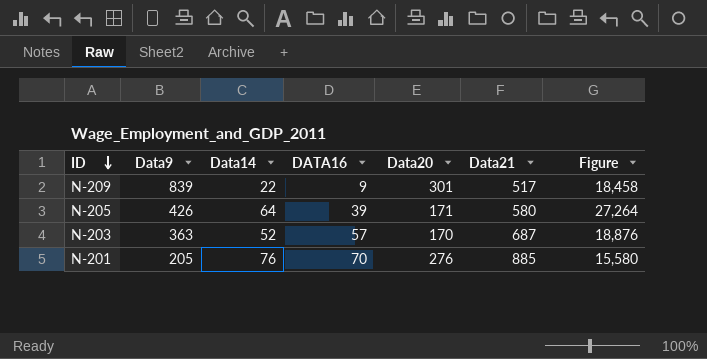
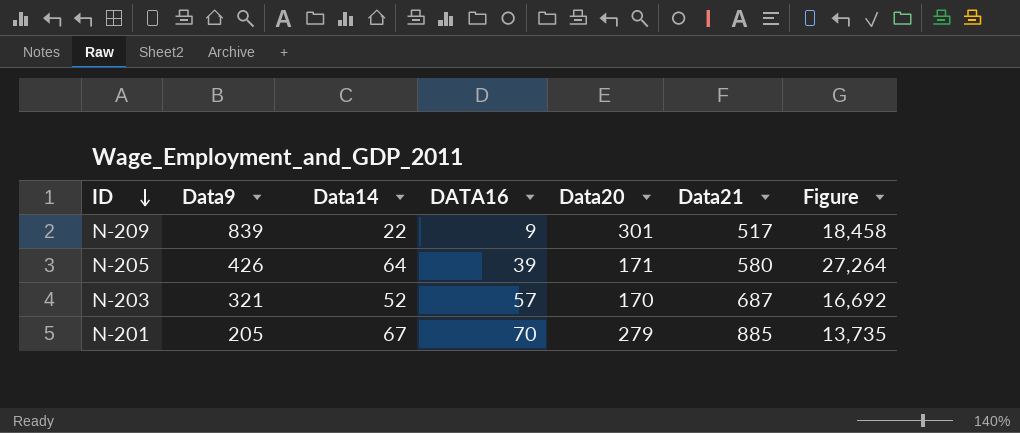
N-203 | Data9: 363 -> 321
N-203 | Figure: 18,876 -> 16,692
N-201 | Data14: 76 -> 67
N-201 | Data20: 276 -> 279
N-201 | Figure: 15,580 -> 13,735

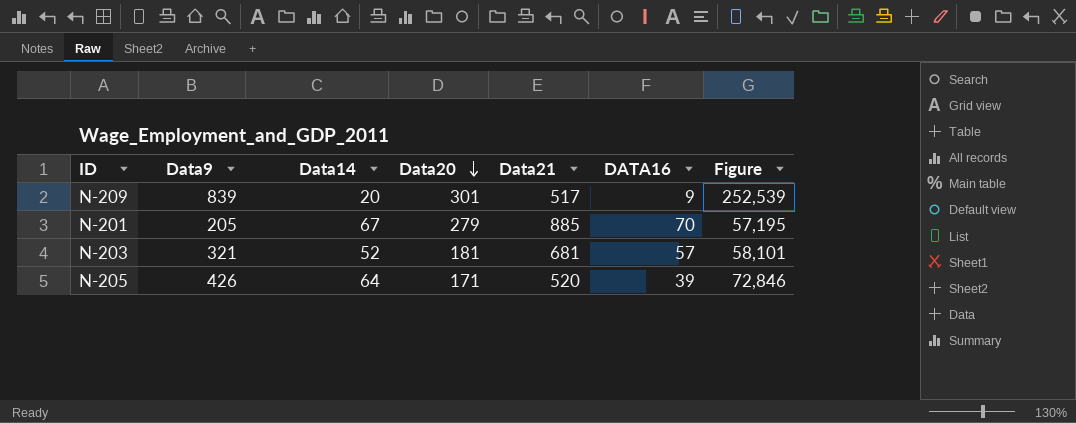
row order: ID descending -> Data20 descending
column DATA16 | position: 4 -> 6
column Figure | formula: [Data9] * [Data14] -> [Data9] * [Data20]
N-209 | Data14: 22 -> 20
N-203 | Data20: 170 -> 181
N-203 | Data21: 687 -> 681
N-205 | Data21: 580 -> 520

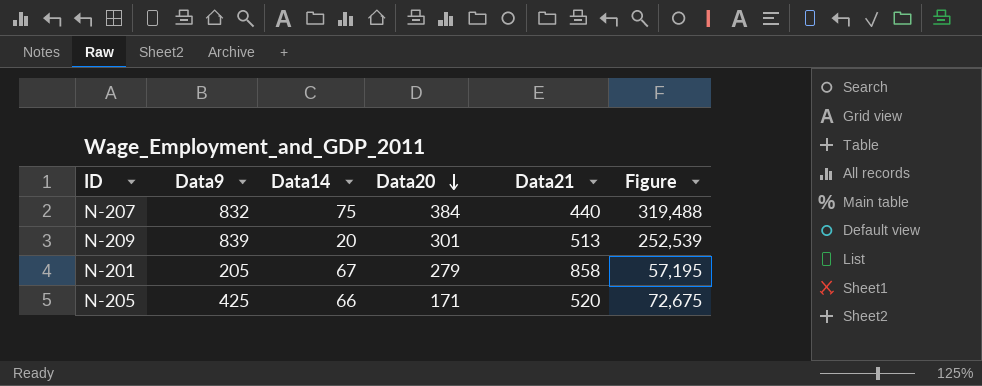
column DATA16 | position: 6 -> none
row N-203: 321 | 52 | 181 | 681 | 57 | 58,101 -> none
row N-207: none -> 832 | 75 | 384 | 440 | 319,488
N-209 | Data21: 517 -> 513
N-201 | Data21: 885 -> 858
N-205 | Data9: 426 -> 425
N-205 | Data14: 64 -> 66
N-205 | Figure: 72,846 -> 72,675

